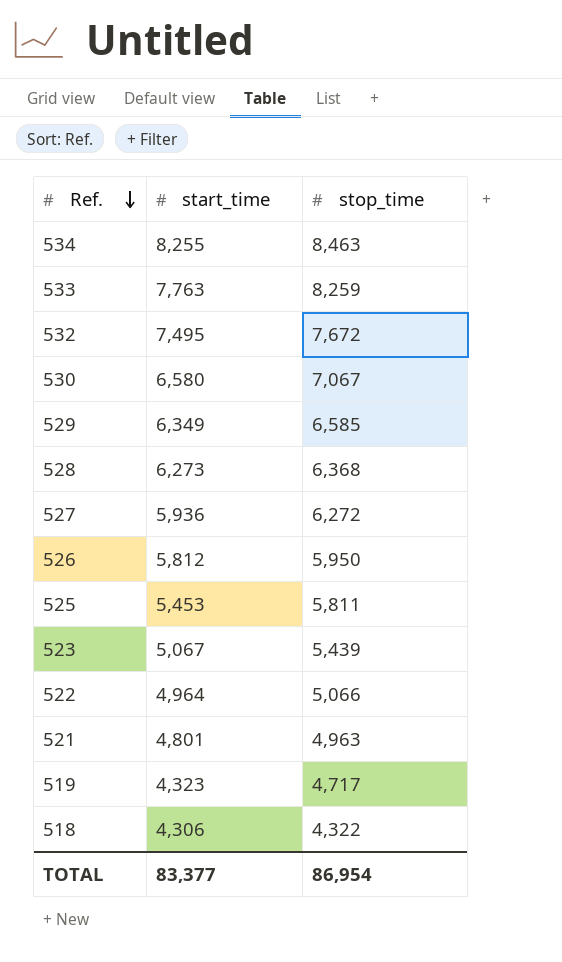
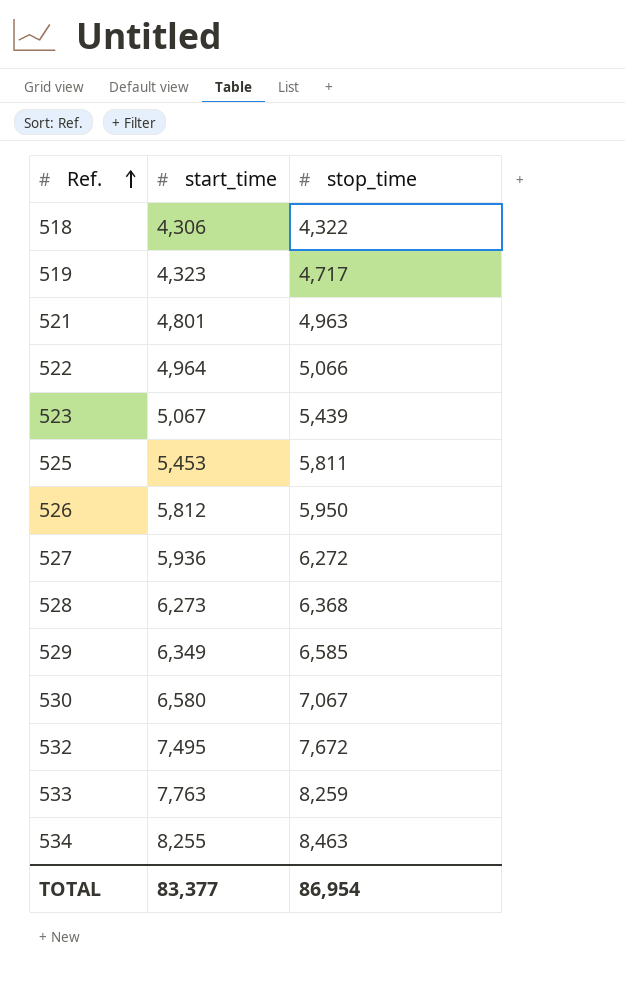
row order: Ref. descending -> Ref. ascending

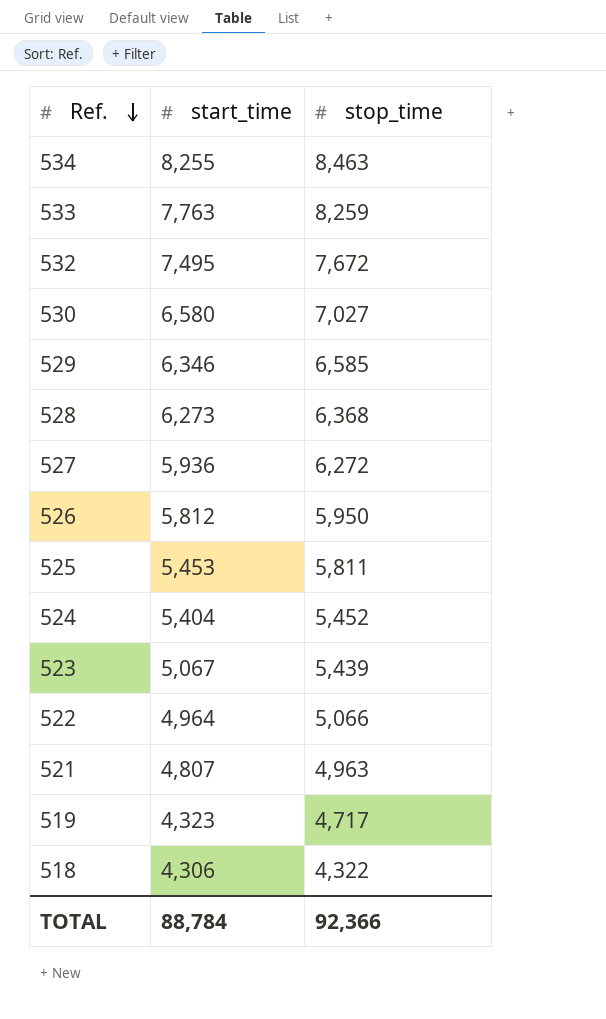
row order: Ref. ascending -> Ref. descending
530 | stop_time: 7,067 -> 7,027
529 | start_time: 6,349 -> 6,346
row 524: none -> 5,404 | 5,452
521 | start_time: 4,801 -> 4,807
TOTAL | start_time: 83,377 -> 88,784
TOTAL | stop_time: 86,954 -> 92,366

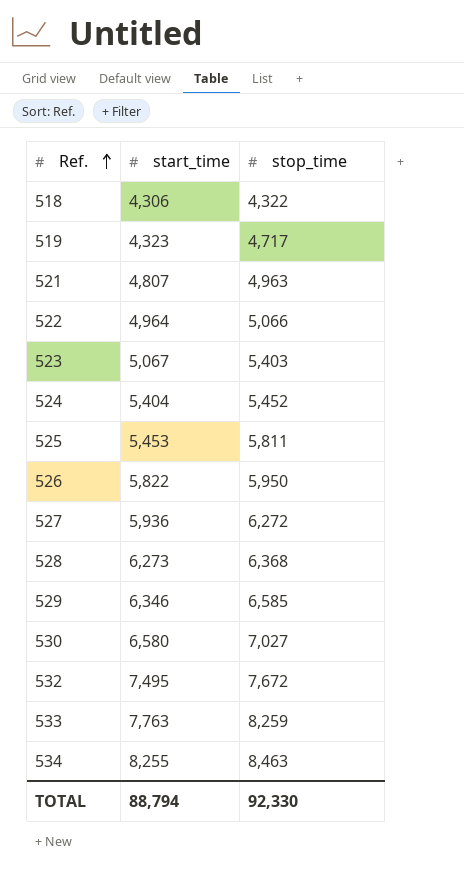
row order: Ref. descending -> Ref. ascending
523 | stop_time: 5,439 -> 5,403
526 | start_time: 5,812 -> 5,822
TOTAL | start_time: 88,784 -> 88,794
TOTAL | stop_time: 92,366 -> 92,330

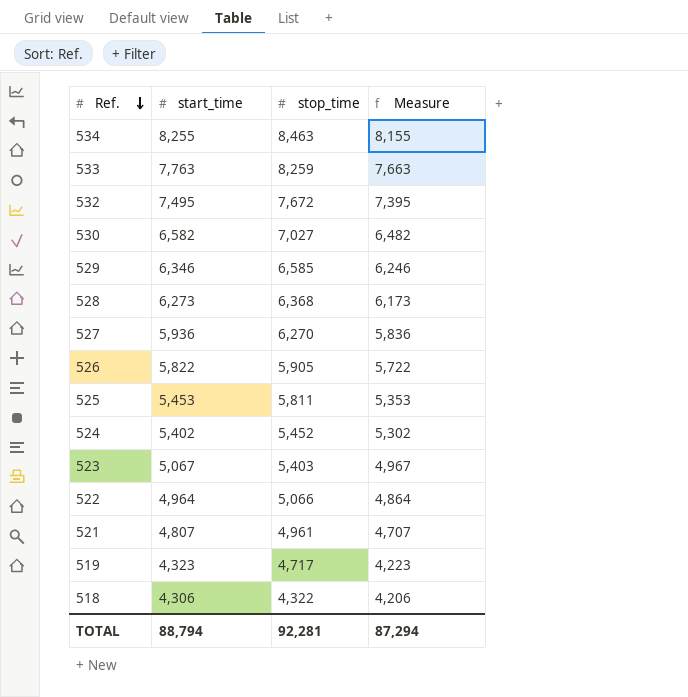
row order: Ref. ascending -> Ref. descending
column Measure | formula: none -> [start_time] - 100
530 | start_time: 6,580 -> 6,582
527 | stop_time: 6,272 -> 6,270
526 | stop_time: 5,950 -> 5,905
524 | start_time: 5,404 -> 5,402
521 | stop_time: 4,963 -> 4,961
TOTAL | stop_time: 92,330 -> 92,281

